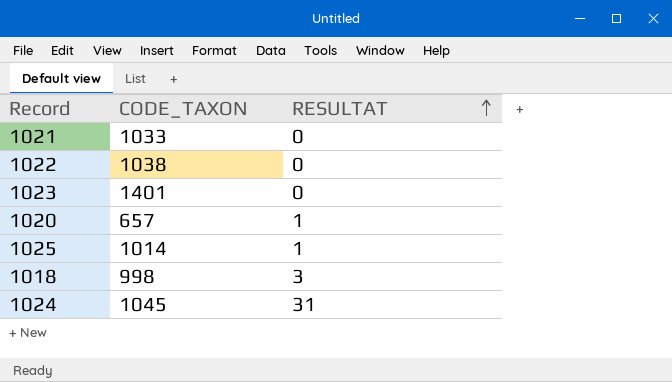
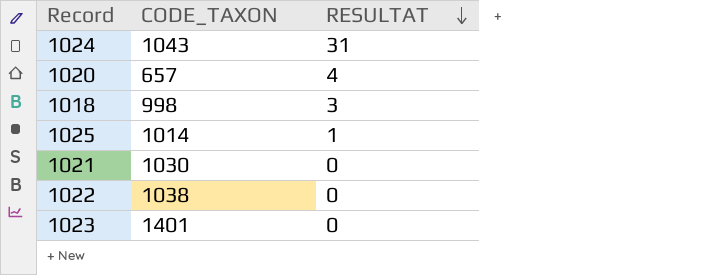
row order: RESULTAT ascending -> RESULTAT descending
1024 | CODE_TAXON: 1045 -> 1043
1020 | RESULTAT: 1 -> 4
1021 | CODE_TAXON: 1033 -> 1030

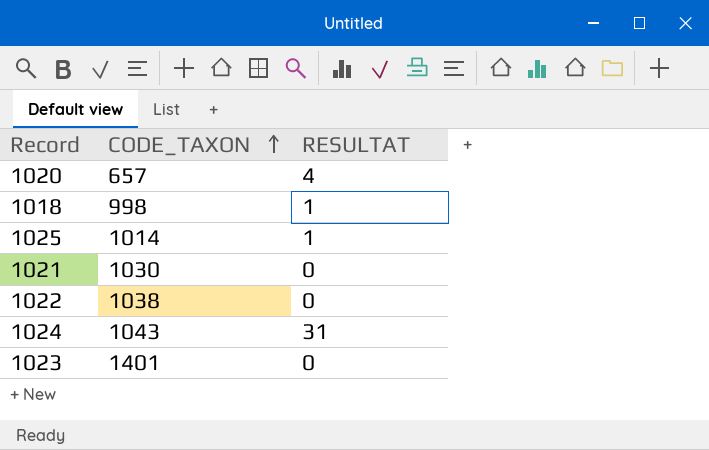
row order: RESULTAT descending -> CODE_TAXON ascending
1018 | RESULTAT: 3 -> 1

